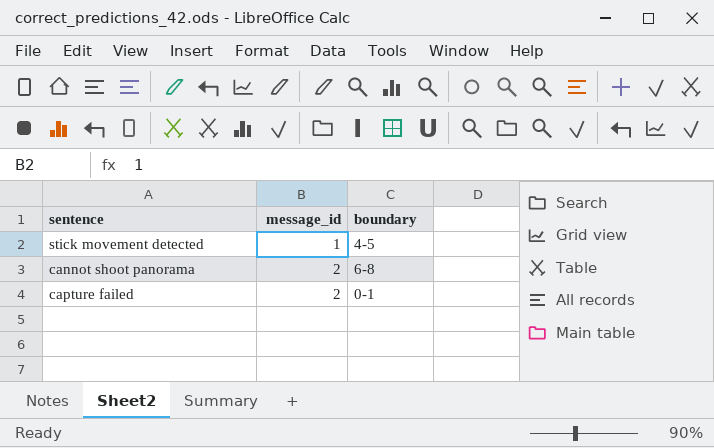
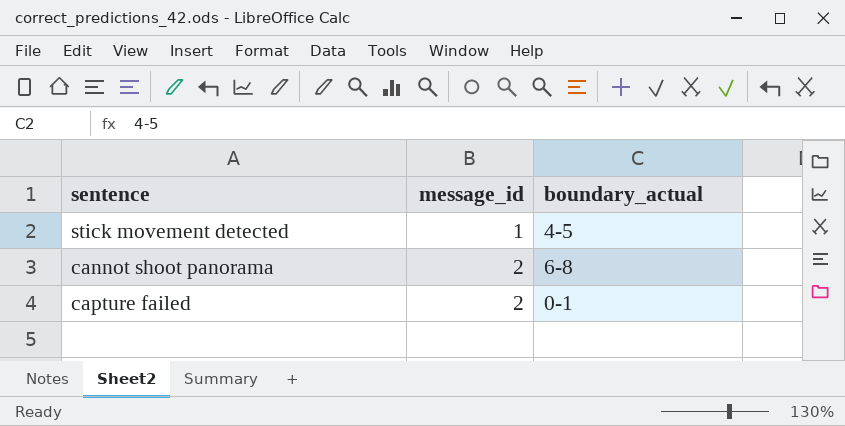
column name: boundary -> boundary_actual

